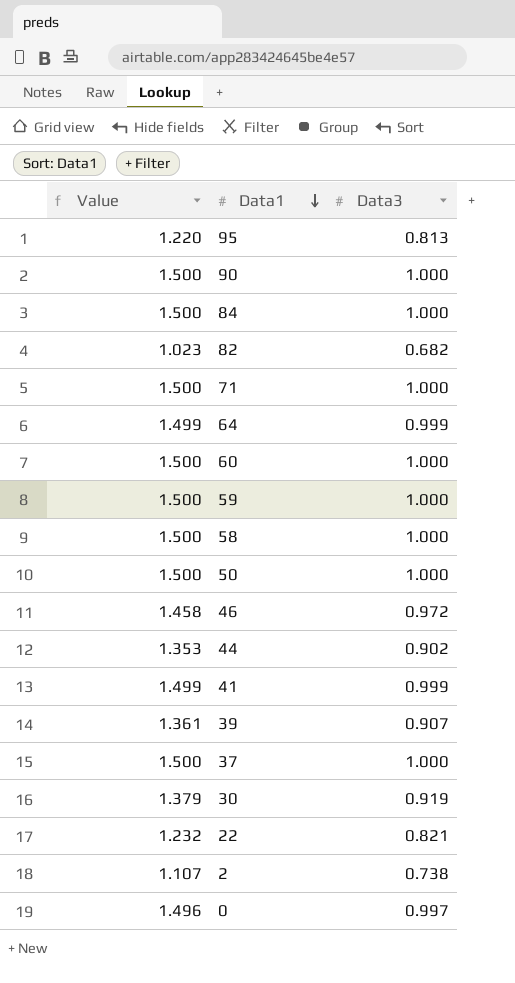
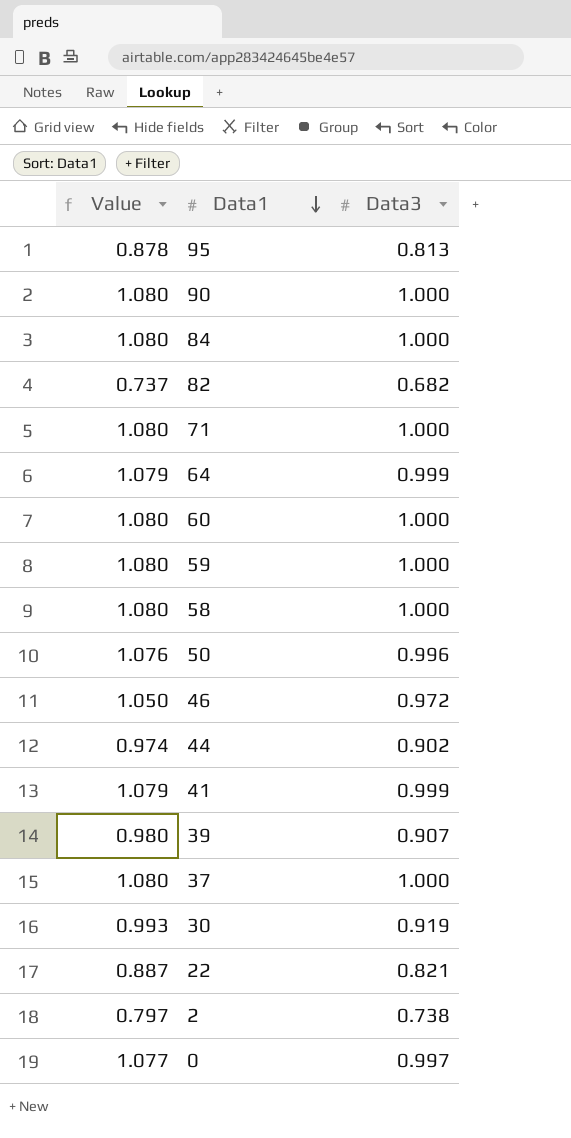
column Value | formula: [Data3] * 1.5 -> [Data3] * 1.08
50 | Data3: 1.000 -> 0.996

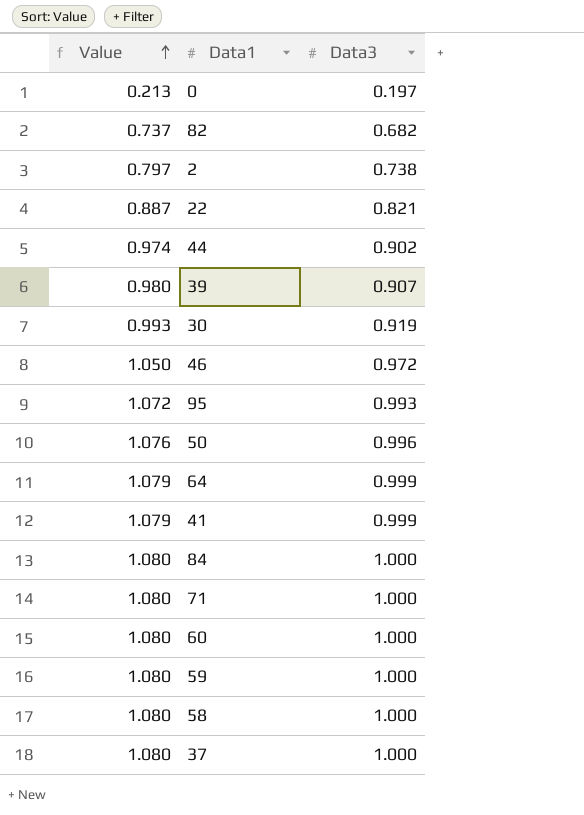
row order: Data1 descending -> Value ascending
row 90: 1.080 | 1.000 -> none
0 | Value: 1.077 -> 0.213
0 | Data3: 0.997 -> 0.197
95 | Value: 0.878 -> 1.072
95 | Data3: 0.813 -> 0.993

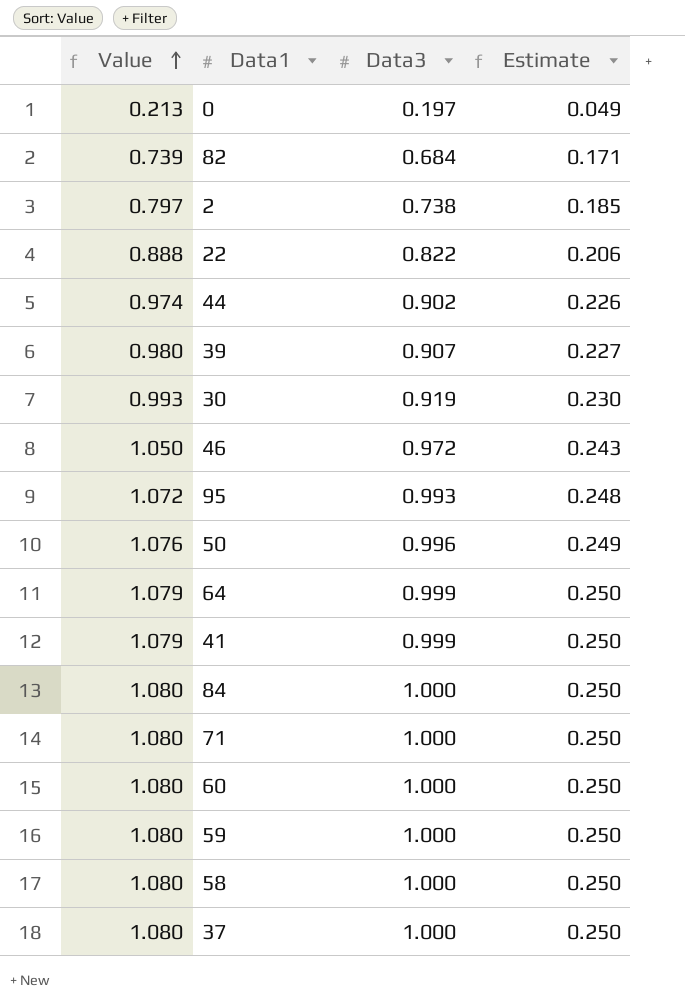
column Estimate | formula: none -> [Data3] * 0.25
82 | Value: 0.737 -> 0.739
82 | Data3: 0.682 -> 0.684
22 | Value: 0.887 -> 0.888
22 | Data3: 0.821 -> 0.822

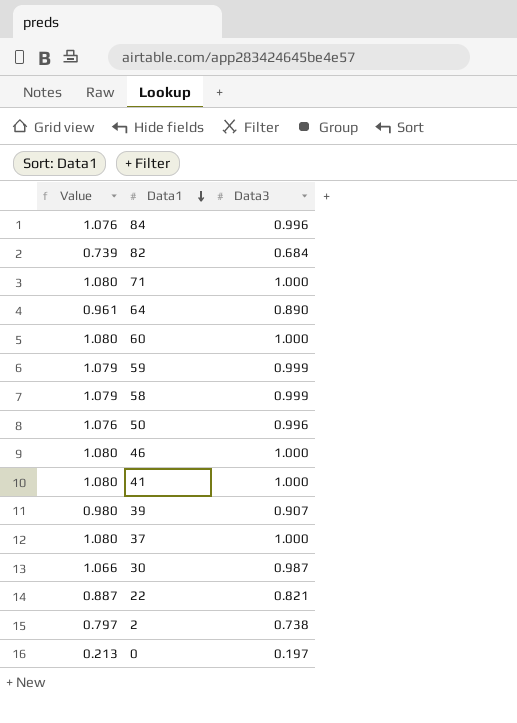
row order: Value ascending -> Data1 descending
column Estimate | formula: [Data3] * 0.25 -> none
row 44: 0.974 | 0.902 | 0.226 -> none
row 95: 1.072 | 0.993 | 0.248 -> none
84 | Value: 1.080 -> 1.076
84 | Data3: 1.000 -> 0.996
64 | Value: 1.079 -> 0.961
64 | Data3: 0.999 -> 0.890
59 | Value: 1.080 -> 1.079
59 | Data3: 1.000 -> 0.999
58 | Value: 1.080 -> 1.079
58 | Data3: 1.000 -> 0.999
46 | Value: 1.050 -> 1.080
46 | Data3: 0.972 -> 1.000
41 | Value: 1.079 -> 1.080
41 | Data3: 0.999 -> 1.000
30 | Value: 0.993 -> 1.066
30 | Data3: 0.919 -> 0.987
22 | Value: 0.888 -> 0.887
22 | Data3: 0.822 -> 0.821

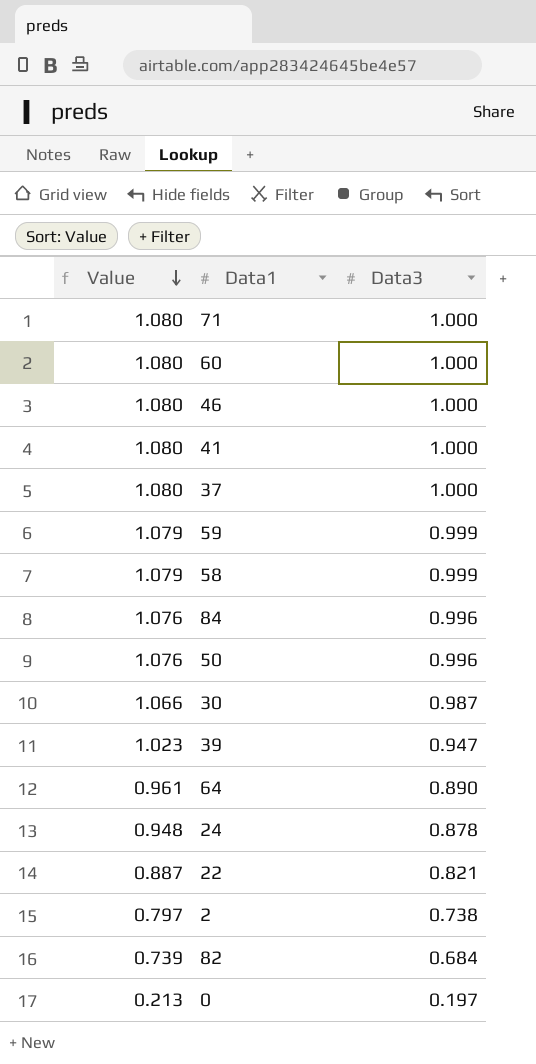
row order: Data1 descending -> Value descending
39 | Value: 0.980 -> 1.023
39 | Data3: 0.907 -> 0.947
row 24: none -> 0.948 | 0.878

